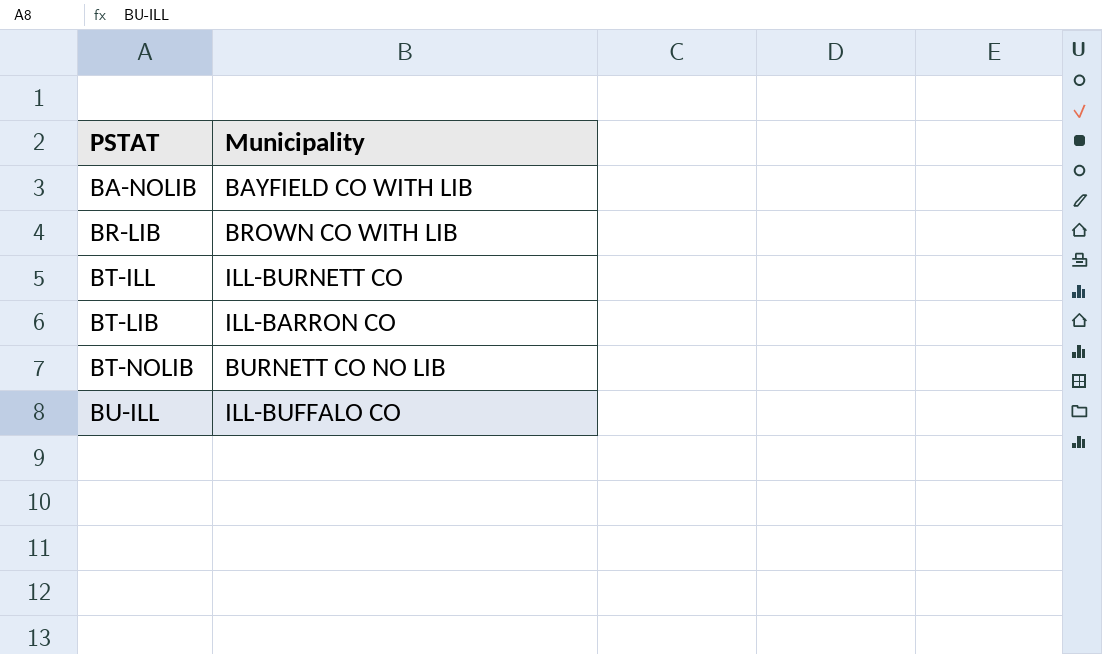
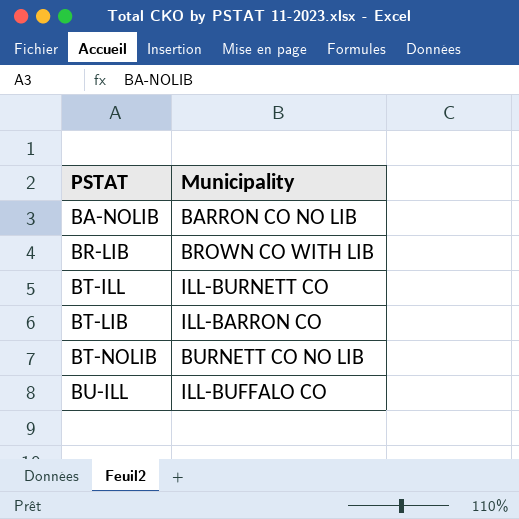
BA-NOLIB | Municipality: BAYFIELD CO WITH LIB -> BARRON CO NO LIB

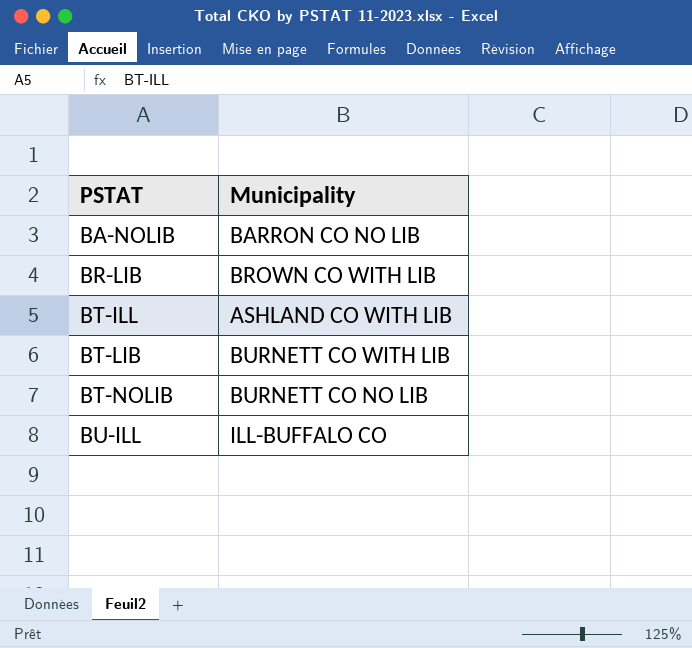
BT-ILL | Municipality: ILL-BURNETT CO -> ASHLAND CO WITH LIB
BT-LIB | Municipality: ILL-BARRON CO -> BURNETT CO WITH LIB

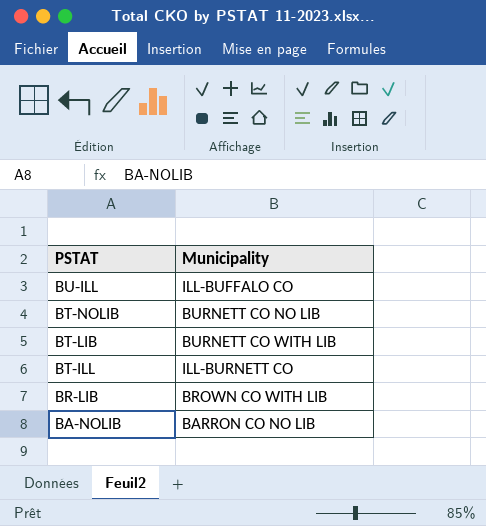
row order: PSTAT ascending -> PSTAT descending
BT-ILL | Municipality: ASHLAND CO WITH LIB -> ILL-BURNETT CO

